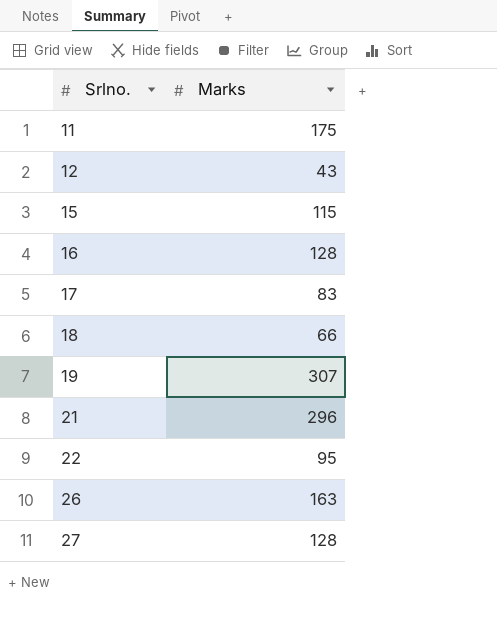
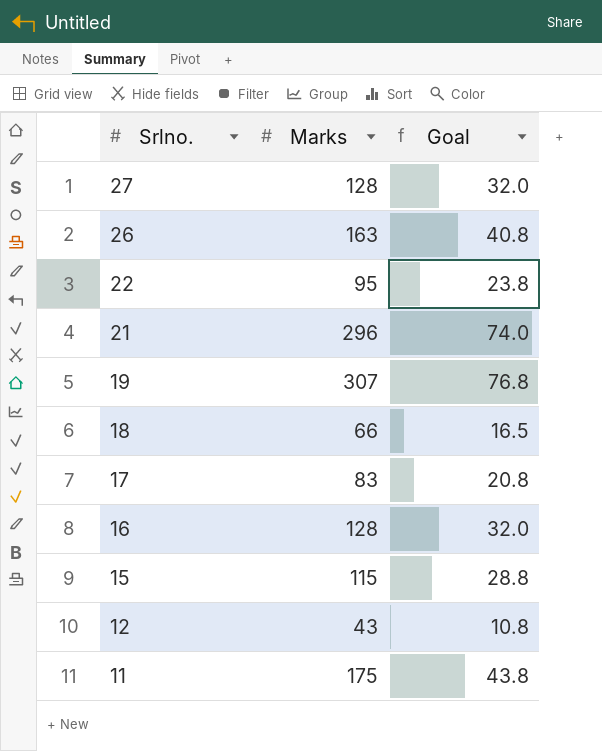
row order: Srlno. ascending -> Srlno. descending
column Goal | formula: none -> [Marks] * 0.25

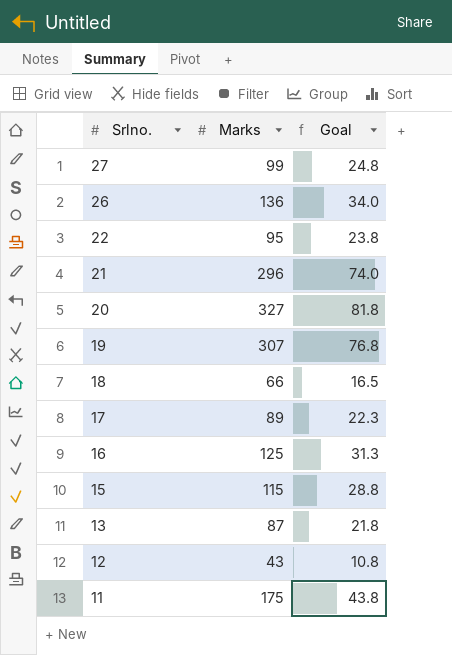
27 | Marks: 128 -> 99
27 | Goal: 32.0 -> 24.8
26 | Marks: 163 -> 136
26 | Goal: 40.8 -> 34.0
row 20: none -> 327 | 81.8
17 | Marks: 83 -> 89
17 | Goal: 20.8 -> 22.3
16 | Marks: 128 -> 125
16 | Goal: 32.0 -> 31.3
row 13: none -> 87 | 21.8

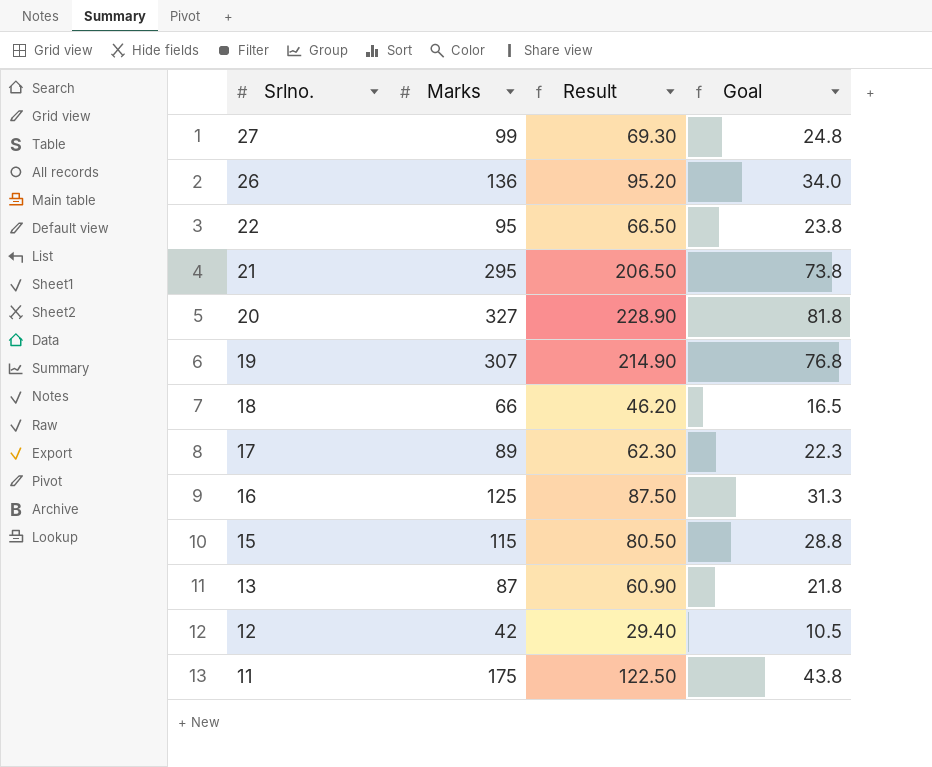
column Result | formula: none -> [Marks] * 0.7
21 | Marks: 296 -> 295
21 | Goal: 74.0 -> 73.8
12 | Marks: 43 -> 42
12 | Goal: 10.8 -> 10.5

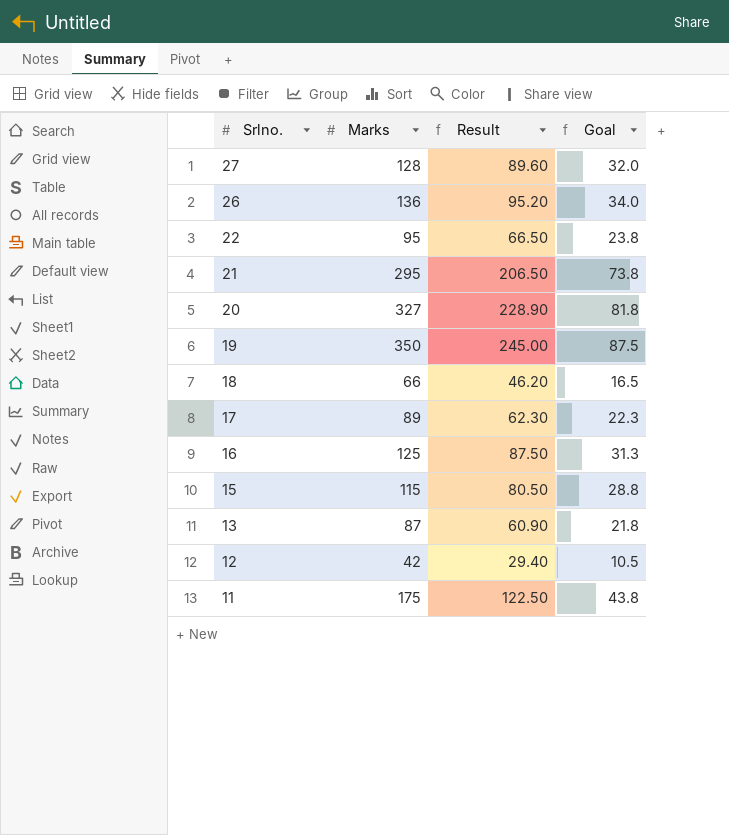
27 | Marks: 99 -> 128
27 | Result: 69.30 -> 89.60
27 | Goal: 24.8 -> 32.0
19 | Marks: 307 -> 350
19 | Result: 214.90 -> 245.00
19 | Goal: 76.8 -> 87.5

